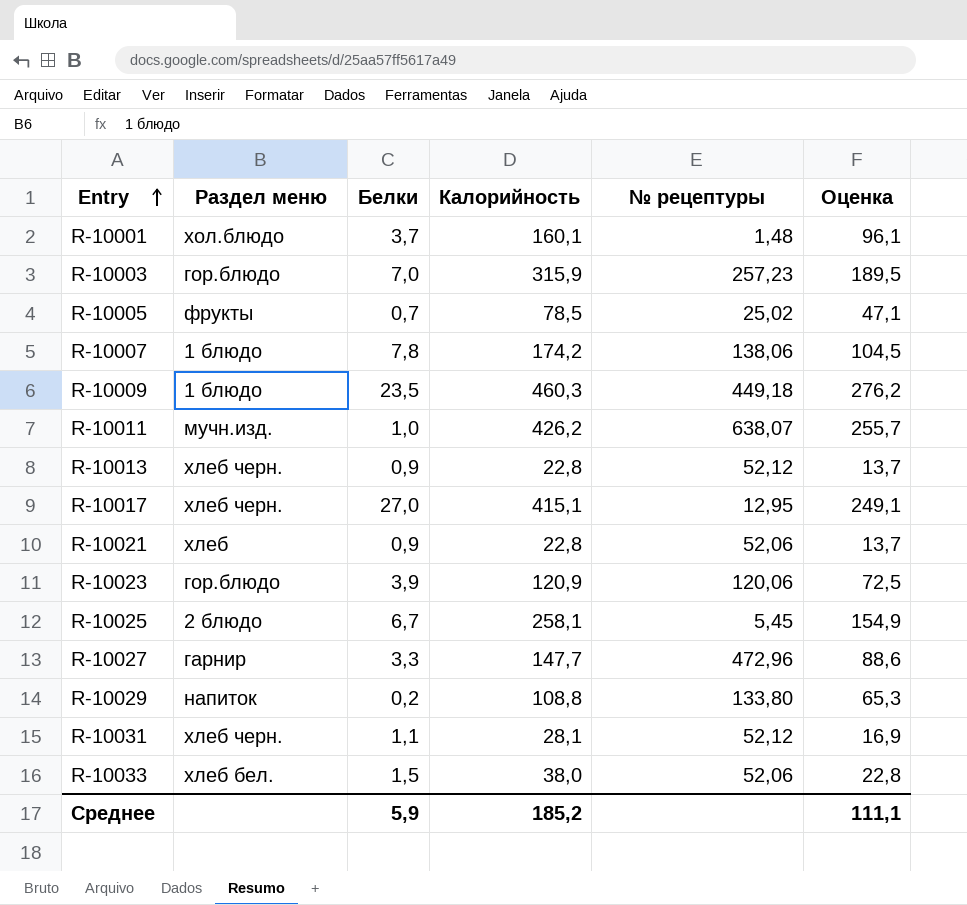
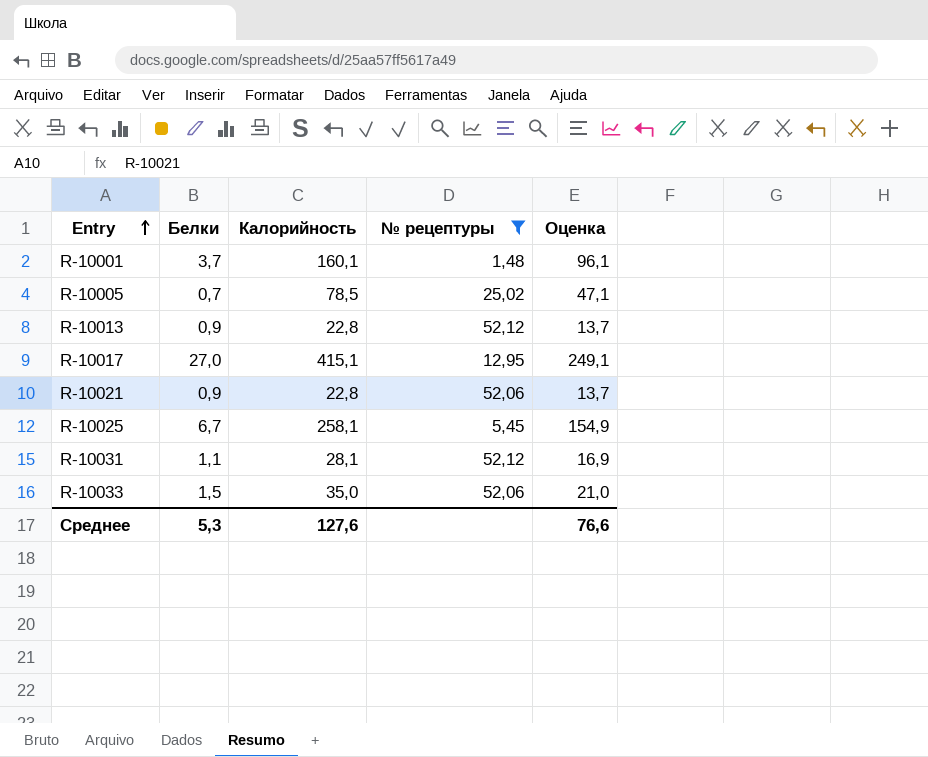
filter: none -> № рецептуры <= 52,12
column Раздел меню | position: 2 -> none
R-10033 | Калорийность: 38,0 -> 35,0
R-10033 | Оценка: 22,8 -> 21,0
Среднее | Белки: 5,9 -> 5,3
Среднее | Калорийность: 185,2 -> 127,6
Среднее | Оценка: 111,1 -> 76,6

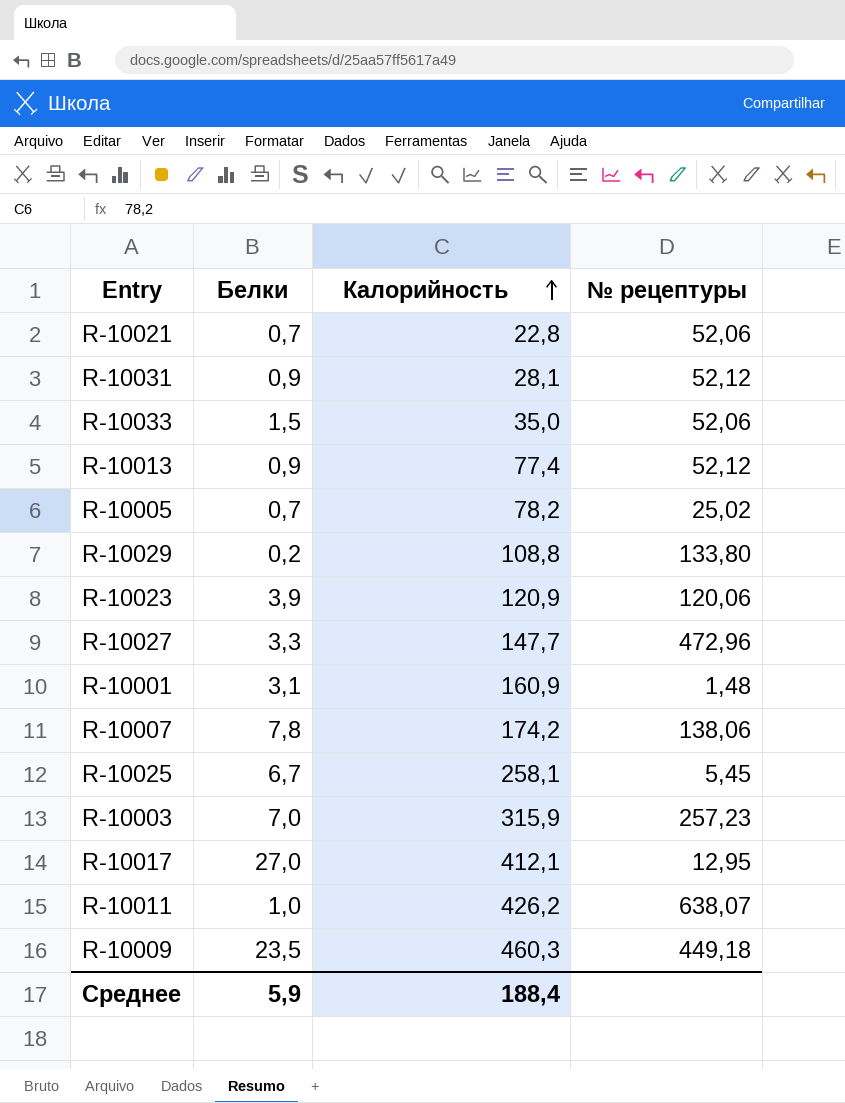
filter: № рецептуры <= 52,12 -> none
row order: Entry ascending -> Калорийность ascending
column Оценка | formula: [Калорийность] * 0,6 -> none
R-10021 | Белки: 0,9 -> 0,7
R-10031 | Белки: 1,1 -> 0,9
R-10013 | Калорийность: 22,8 -> 77,4
R-10005 | Калорийность: 78,5 -> 78,2
R-10001 | Белки: 3,7 -> 3,1
R-10001 | Калорийность: 160,1 -> 160,9
R-10017 | Калорийность: 415,1 -> 412,1
Среднее | Белки: 5,3 -> 5,9
Среднее | Калорийность: 127,6 -> 188,4

